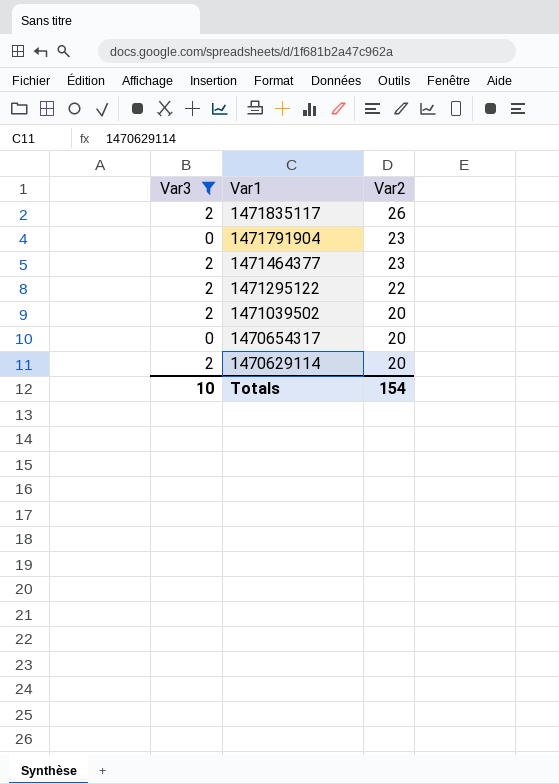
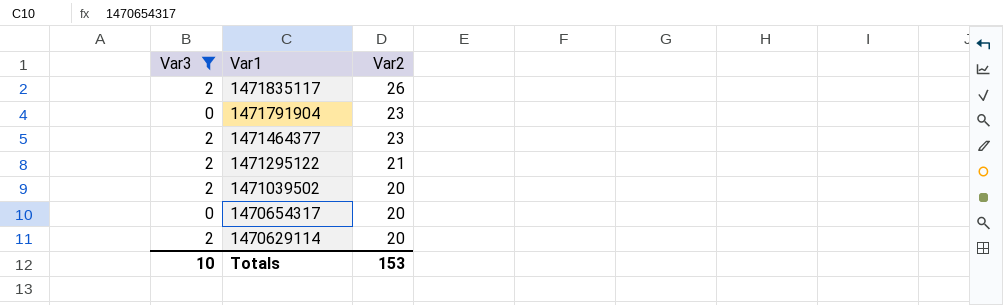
1471295122 | Var2: 22 -> 21
Totals | Var2: 154 -> 153

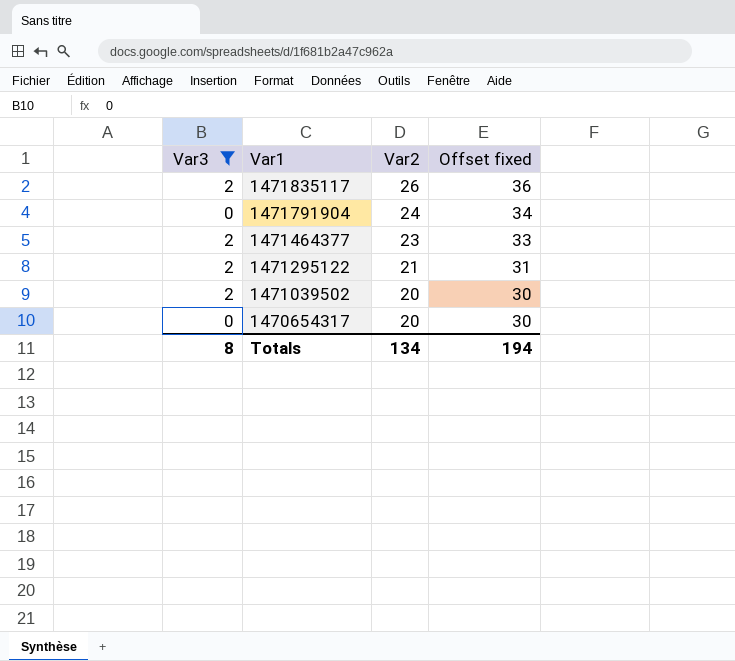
column Offset fixed | formula: none -> [Var2] + 10
row 1470629114: 2 | 20 -> none
1471791904 | Var2: 23 -> 24
Totals | Var3: 10 -> 8
Totals | Var2: 153 -> 134

